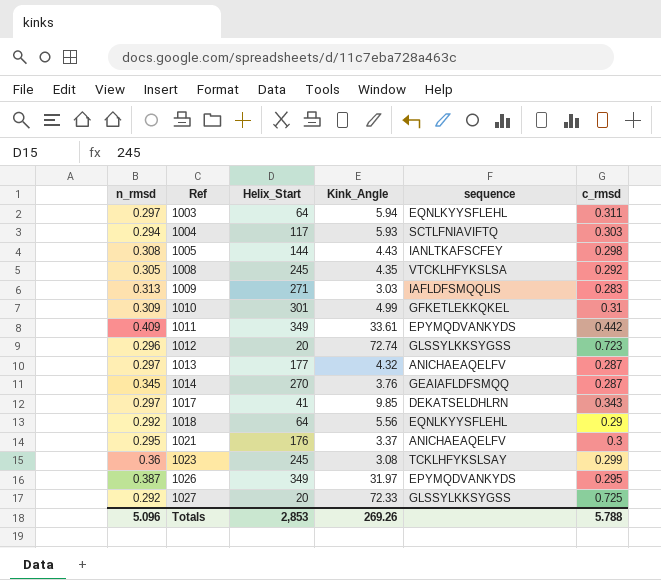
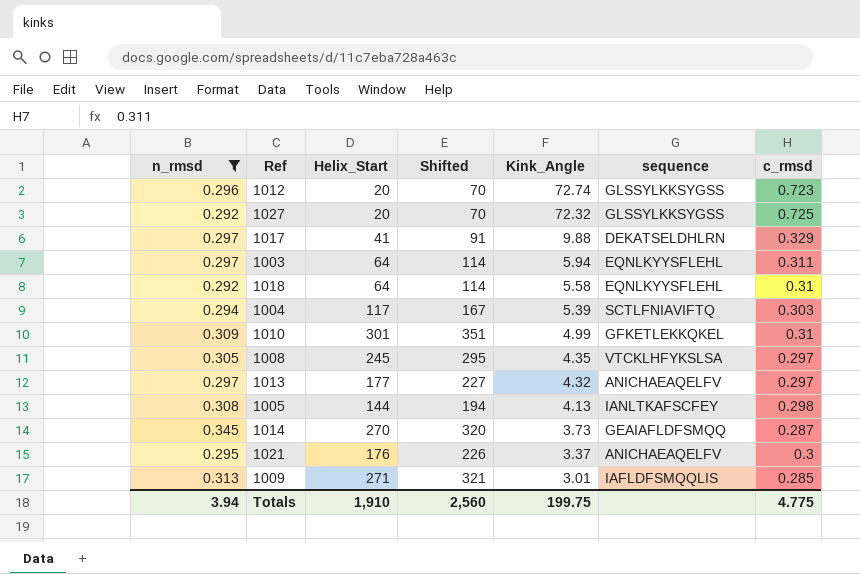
filter: none -> n_rmsd <= 0.345
row order: Ref ascending -> Kink_Angle descending
column Shifted | formula: none -> [Helix_Start] + 50
1027 | Kink_Angle: 72.33 -> 72.32
1017 | Kink_Angle: 9.85 -> 9.88
1017 | c_rmsd: 0.343 -> 0.329
1018 | Kink_Angle: 5.56 -> 5.58
1018 | c_rmsd: 0.29 -> 0.31
1004 | Kink_Angle: 5.93 -> 5.39
1008 | c_rmsd: 0.292 -> 0.297
1013 | c_rmsd: 0.287 -> 0.297
1005 | Kink_Angle: 4.43 -> 4.13
1014 | Kink_Angle: 3.76 -> 3.73
1009 | Kink_Angle: 3.03 -> 3.01
1009 | c_rmsd: 0.283 -> 0.285
Totals | n_rmsd: 5.096 -> 3.94
Totals | Helix_Start: 2,853 -> 1,910
Totals | Kink_Angle: 269.26 -> 199.75
Totals | c_rmsd: 5.788 -> 4.775

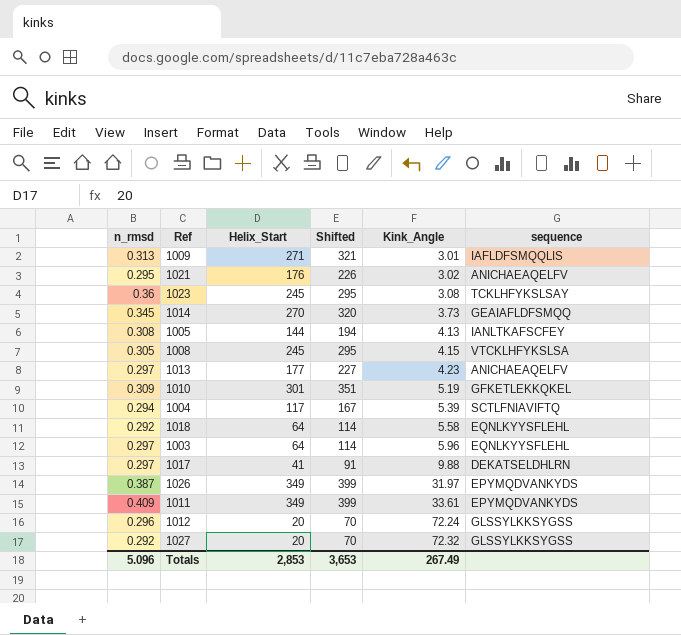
filter: n_rmsd <= 0.345 -> none
row order: Kink_Angle descending -> Kink_Angle ascending
column c_rmsd | position: 7 -> none
1021 | Kink_Angle: 3.37 -> 3.02
1008 | Kink_Angle: 4.35 -> 4.15
1013 | Kink_Angle: 4.32 -> 4.23
1010 | Kink_Angle: 4.99 -> 5.19
1003 | Kink_Angle: 5.94 -> 5.96
1012 | Kink_Angle: 72.74 -> 72.24
Totals | n_rmsd: 3.94 -> 5.096
Totals | Helix_Start: 1,910 -> 2,853
Totals | Shifted: 2,560 -> 3,653
Totals | Kink_Angle: 199.75 -> 267.49

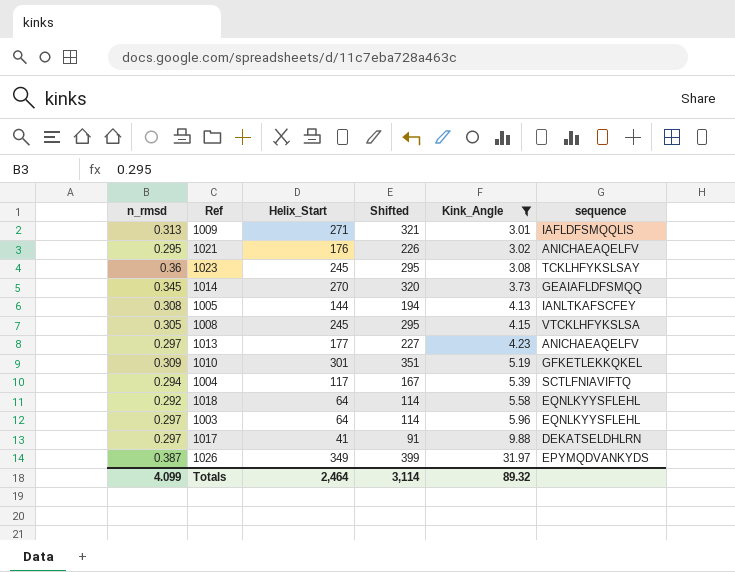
filter: none -> Kink_Angle <= 31.97
Totals | n_rmsd: 5.096 -> 4.099
Totals | Helix_Start: 2,853 -> 2,464
Totals | Shifted: 3,653 -> 3,114
Totals | Kink_Angle: 267.49 -> 89.32

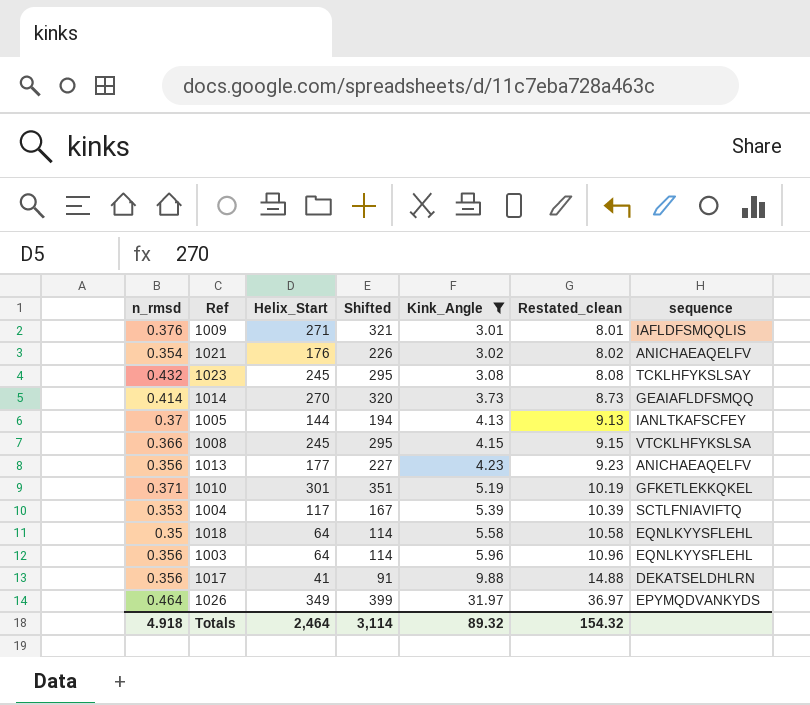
column Restated_clean | formula: none -> [Kink_Angle] + 5
1009 | n_rmsd: 0.313 -> 0.376
1021 | n_rmsd: 0.295 -> 0.354
1023 | n_rmsd: 0.36 -> 0.432
1014 | n_rmsd: 0.345 -> 0.414
1005 | n_rmsd: 0.308 -> 0.37
1008 | n_rmsd: 0.305 -> 0.366
1013 | n_rmsd: 0.297 -> 0.356
1010 | n_rmsd: 0.309 -> 0.371
1004 | n_rmsd: 0.294 -> 0.353
1018 | n_rmsd: 0.292 -> 0.35
1003 | n_rmsd: 0.297 -> 0.356
1017 | n_rmsd: 0.297 -> 0.356
1026 | n_rmsd: 0.387 -> 0.464
Totals | n_rmsd: 4.099 -> 4.918

